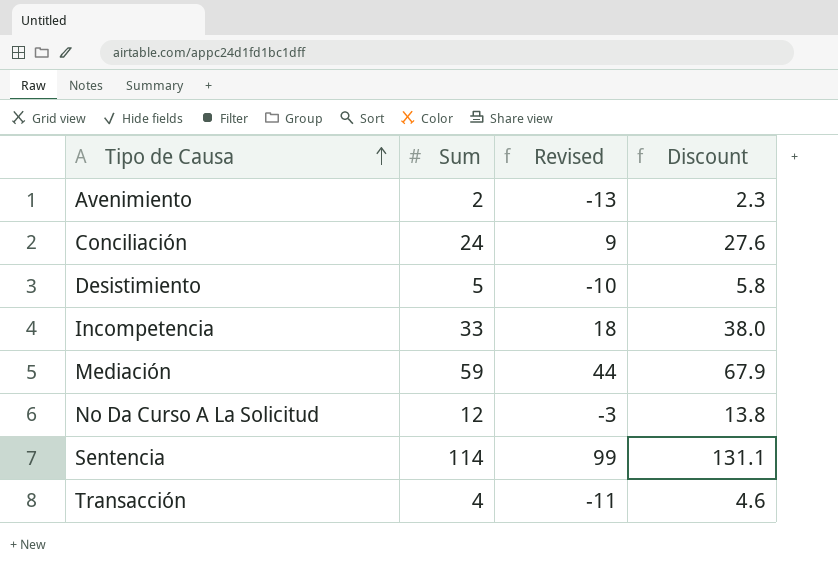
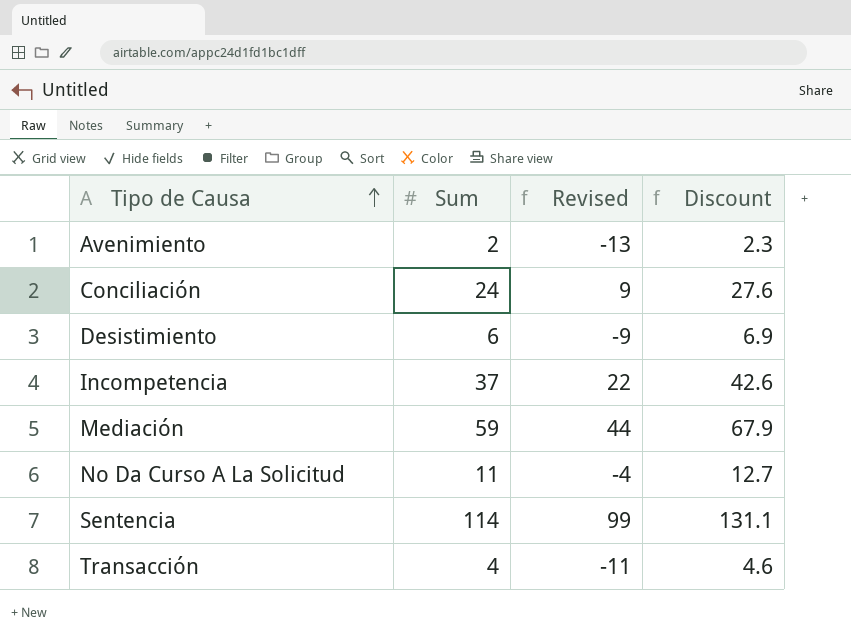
Desistimiento | Sum: 5 -> 6
Desistimiento | Revised: -10 -> -9
Desistimiento | Discount: 5.8 -> 6.9
Incompetencia | Sum: 33 -> 37
Incompetencia | Revised: 18 -> 22
Incompetencia | Discount: 38.0 -> 42.6
No Da Curso A La Solicitud | Sum: 12 -> 11
No Da Curso A La Solicitud | Revised: -3 -> -4
No Da Curso A La Solicitud | Discount: 13.8 -> 12.7

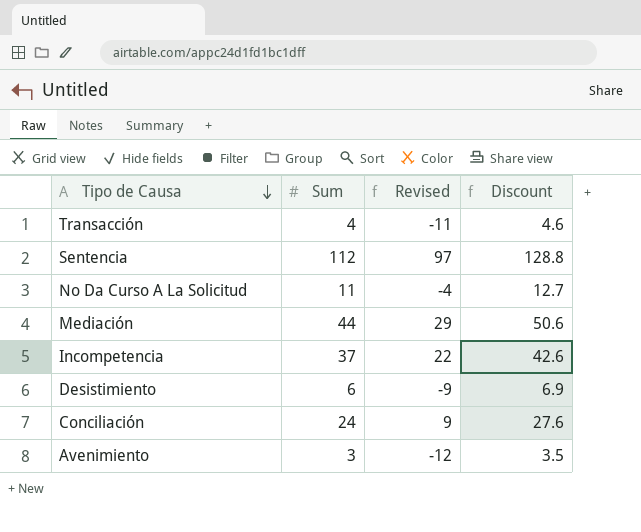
row order: Tipo de Causa ascending -> Tipo de Causa descending
Sentencia | Sum: 114 -> 112
Sentencia | Revised: 99 -> 97
Sentencia | Discount: 131.1 -> 128.8
Mediación | Sum: 59 -> 44
Mediación | Revised: 44 -> 29
Mediación | Discount: 67.9 -> 50.6
Avenimiento | Sum: 2 -> 3
Avenimiento | Revised: -13 -> -12
Avenimiento | Discount: 2.3 -> 3.5

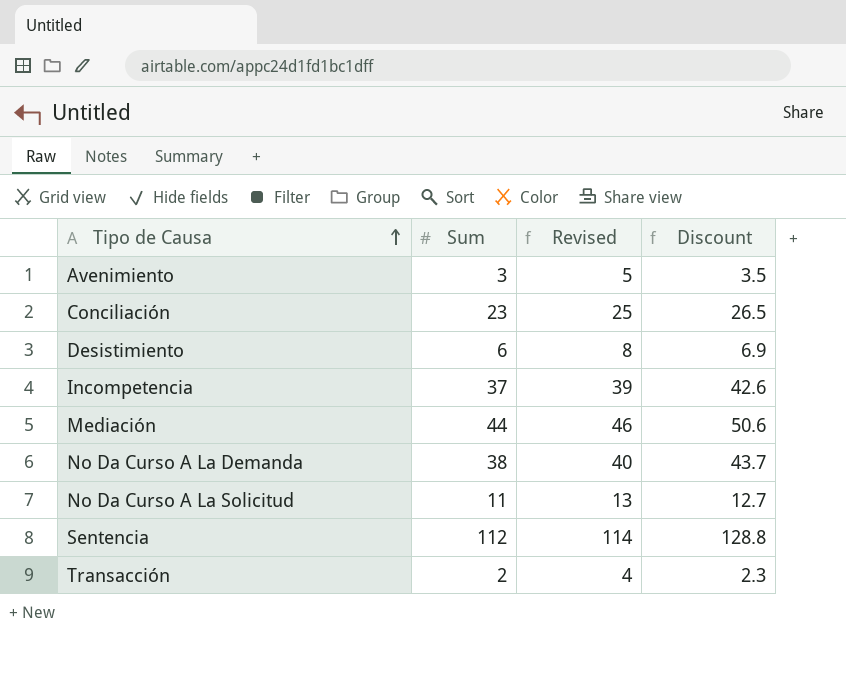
row order: Tipo de Causa descending -> Tipo de Causa ascending
column Revised | formula: [Sum] - 15 -> [Sum] + 2
Conciliación | Sum: 24 -> 23
Conciliación | Discount: 27.6 -> 26.5
row No Da Curso A La Demanda: none -> 38 | 40 | 43.7
Transacción | Sum: 4 -> 2
Transacción | Discount: 4.6 -> 2.3

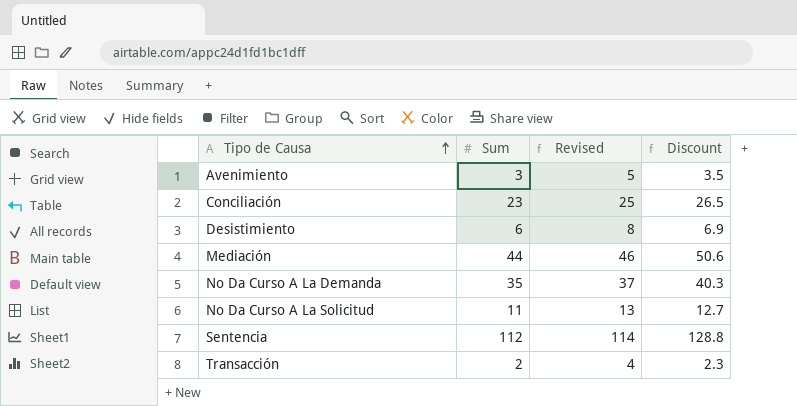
row Incompetencia: 37 | 39 | 42.6 -> none
No Da Curso A La Demanda | Sum: 38 -> 35
No Da Curso A La Demanda | Revised: 40 -> 37
No Da Curso A La Demanda | Discount: 43.7 -> 40.3

